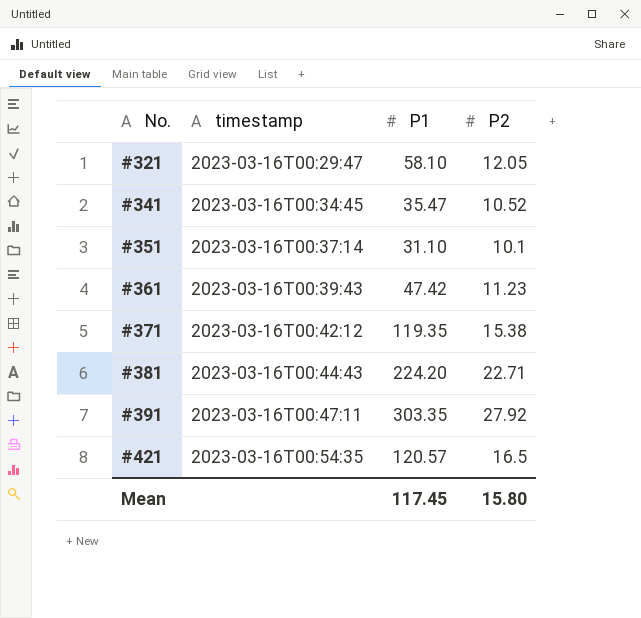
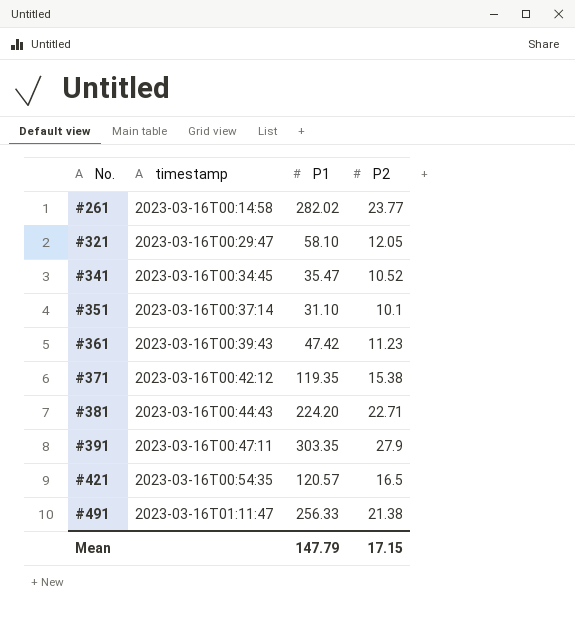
row #261: none -> 2023-03-16T00:14:58 | 282.02 | 23.77
#391 | P2: 27.92 -> 27.9
row #491: none -> 2023-03-16T01:11:47 | 256.33 | 21.38
Mean | P1: 117.45 -> 147.79
Mean | P2: 15.80 -> 17.15

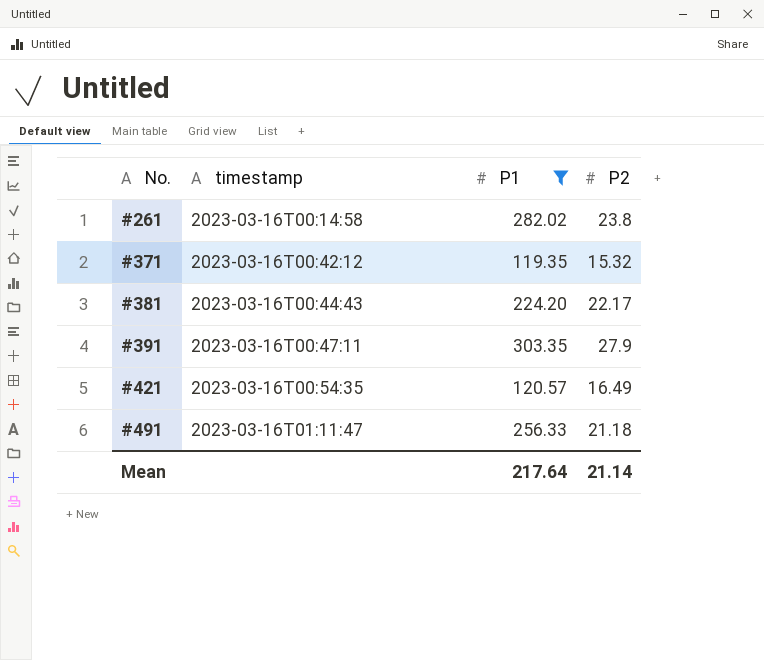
filter: none -> P1 >= 119.35
#261 | P2: 23.77 -> 23.8
#371 | P2: 15.38 -> 15.32
#381 | P2: 22.71 -> 22.17
#421 | P2: 16.5 -> 16.49
#491 | P2: 21.38 -> 21.18
Mean | P1: 147.79 -> 217.64
Mean | P2: 17.15 -> 21.14

